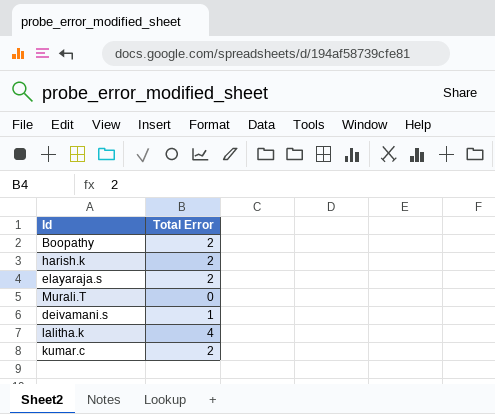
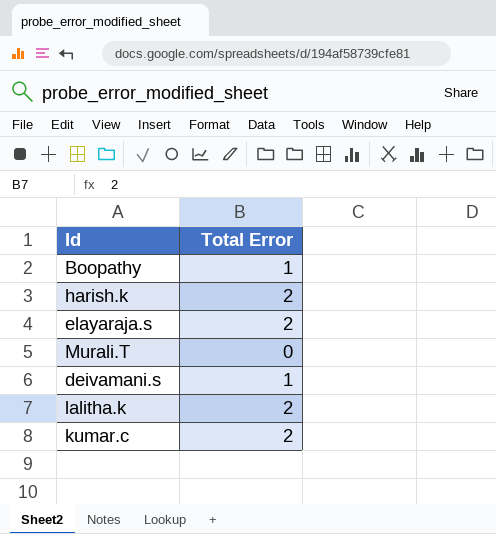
Boopathy | Total Error: 2 -> 1
lalitha.k | Total Error: 4 -> 2

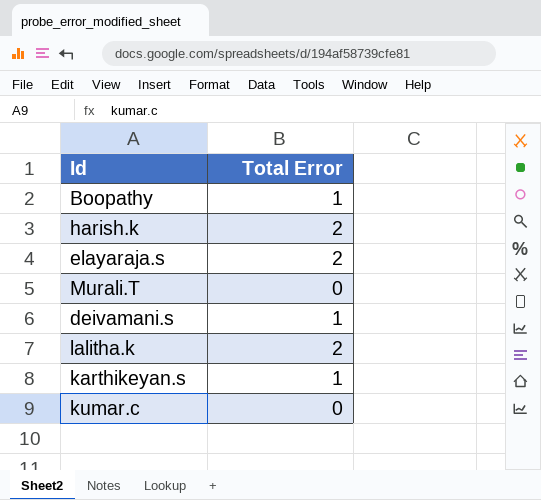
row karthikeyan.s: none -> 1
kumar.c | Total Error: 2 -> 0

